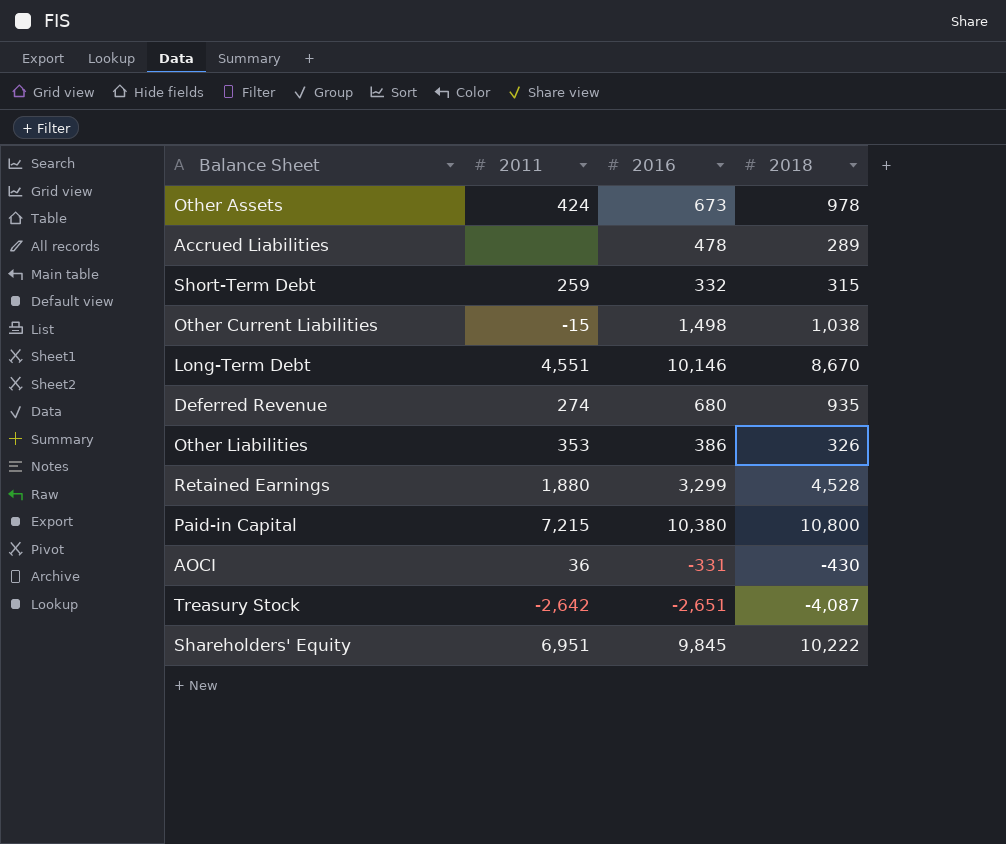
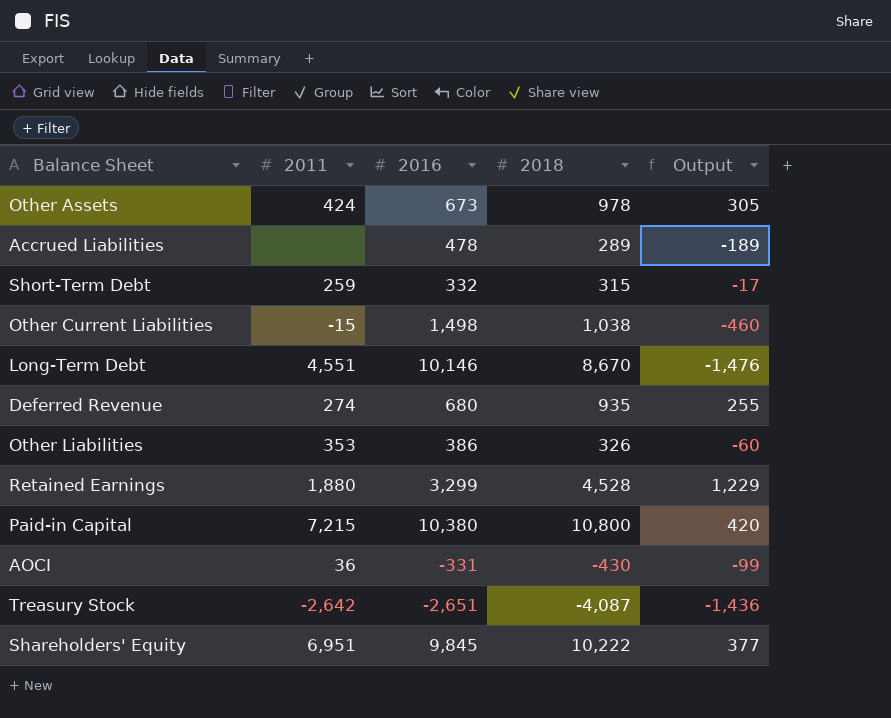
column Output | formula: none -> [2018] - [2016]

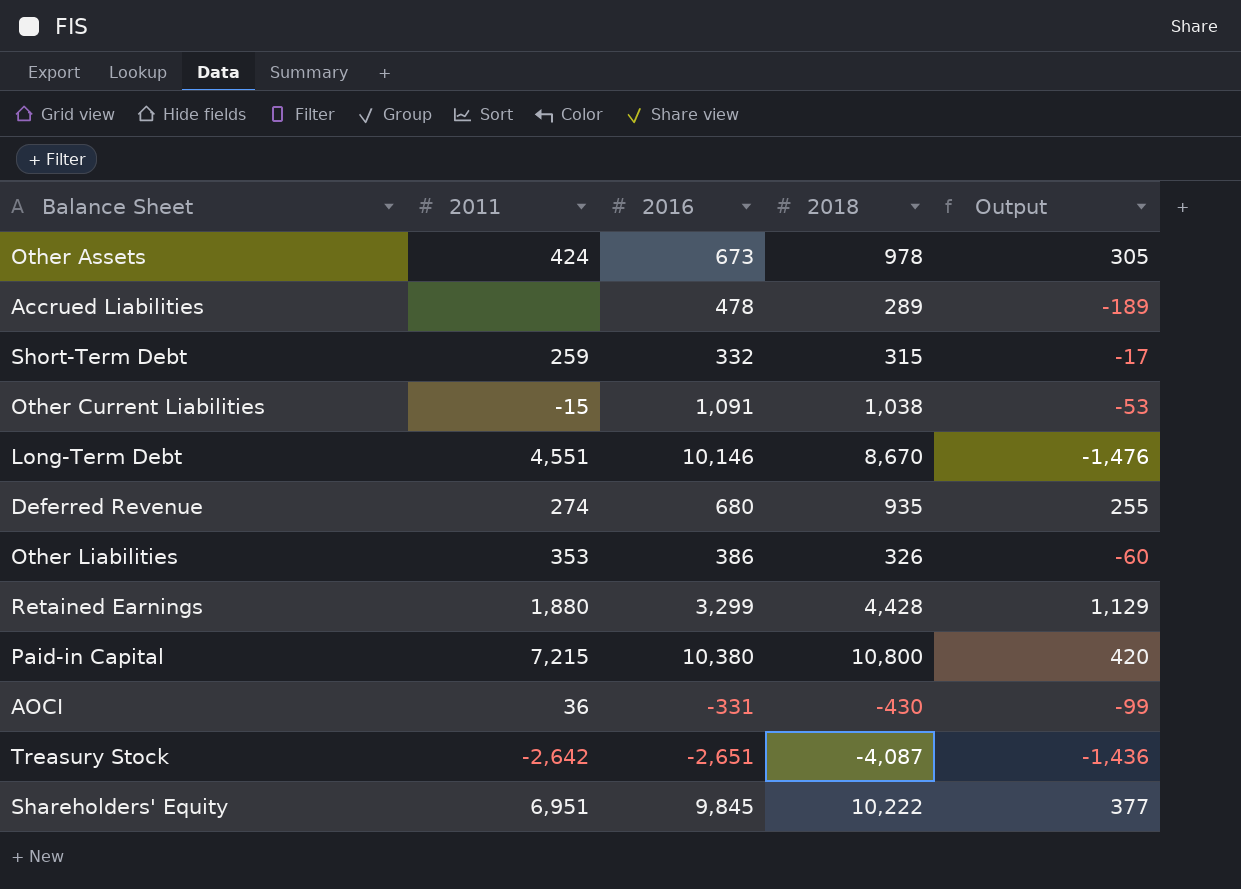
Other Current Liabilities | 2016: 1,498 -> 1,091
Other Current Liabilities | Output: -460 -> -53
Retained Earnings | 2018: 4,528 -> 4,428
Retained Earnings | Output: 1,229 -> 1,129

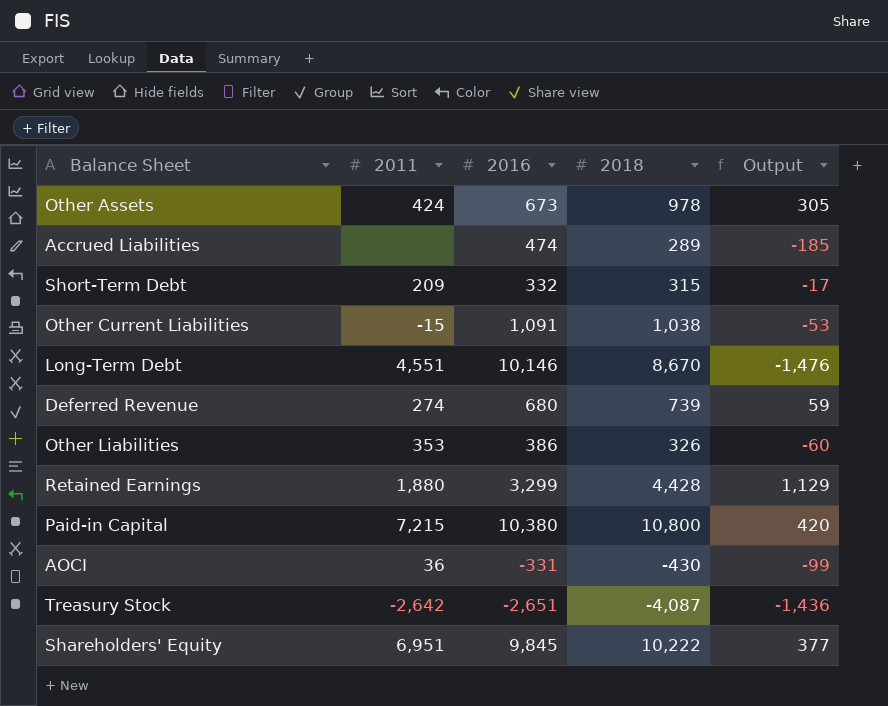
Accrued Liabilities | 2016: 478 -> 474
Accrued Liabilities | Output: -189 -> -185
Short-Term Debt | 2011: 259 -> 209
Deferred Revenue | 2018: 935 -> 739
Deferred Revenue | Output: 255 -> 59

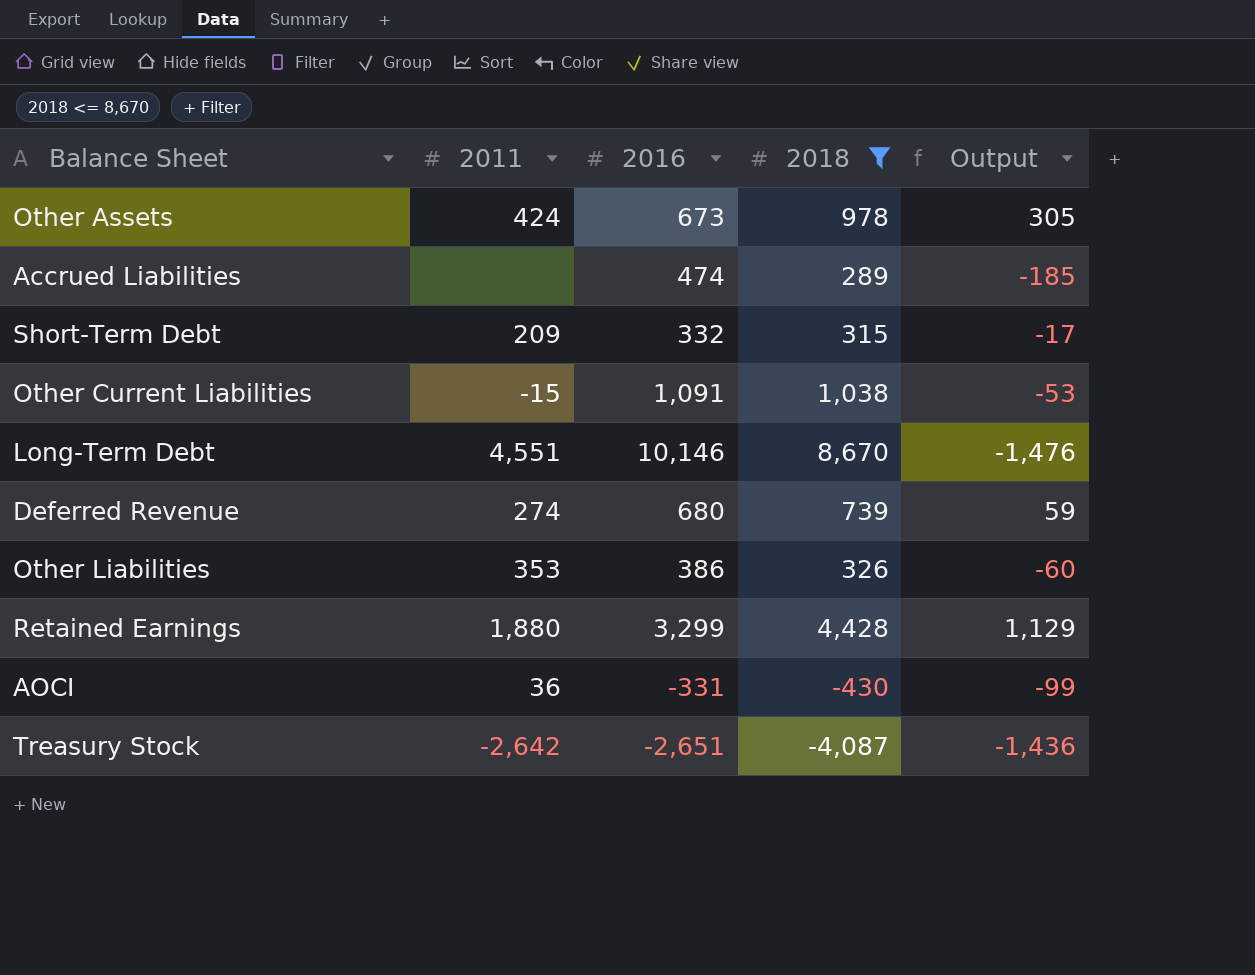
filter: none -> 2018 <= 8,670

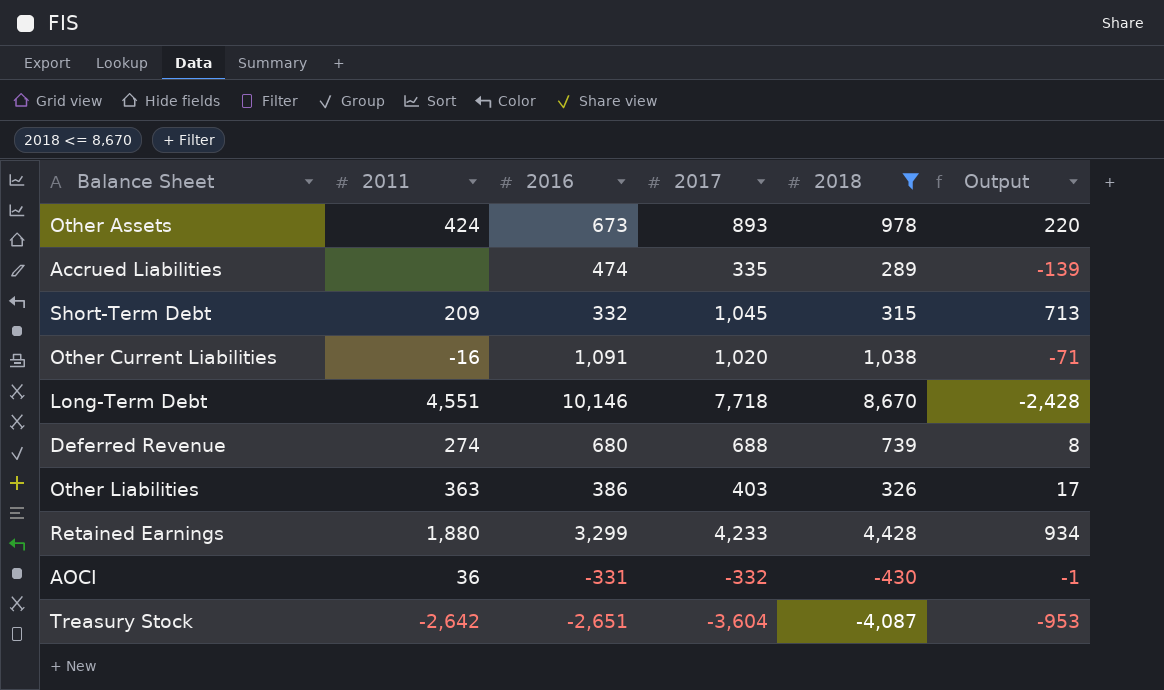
column 2017 | position: none -> 4
column Output | formula: [2018] - [2016] -> [2017] - [2016]
Other Current Liabilities | 2011: -15 -> -16
Other Liabilities | 2011: 353 -> 363

